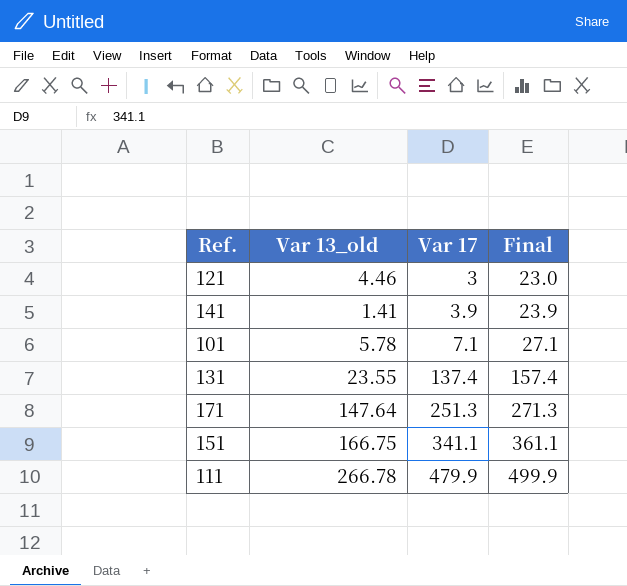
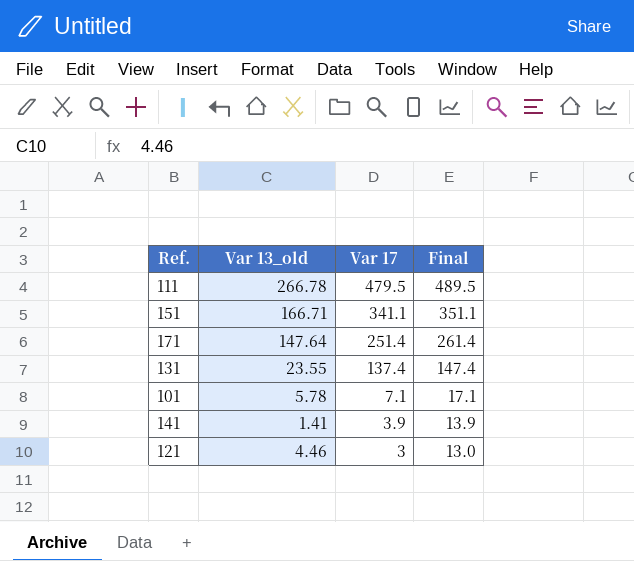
row order: Var 17 ascending -> Var 17 descending
column Final | formula: [Var 17] + 20 -> [Var 17] + 10
111 | Var 17: 479.9 -> 479.5
151 | Var 13_old: 166.75 -> 166.71
171 | Var 17: 251.3 -> 251.4

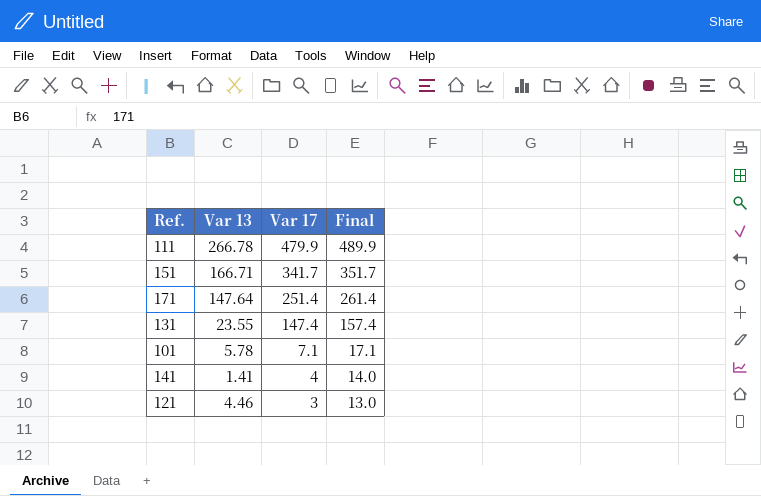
column name: Var 13_old -> Var 13
111 | Var 17: 479.5 -> 479.9
111 | Final: 489.5 -> 489.9
151 | Var 17: 341.1 -> 341.7
151 | Final: 351.1 -> 351.7
131 | Var 17: 137.4 -> 147.4
131 | Final: 147.4 -> 157.4
141 | Var 17: 3.9 -> 4
141 | Final: 13.9 -> 14.0

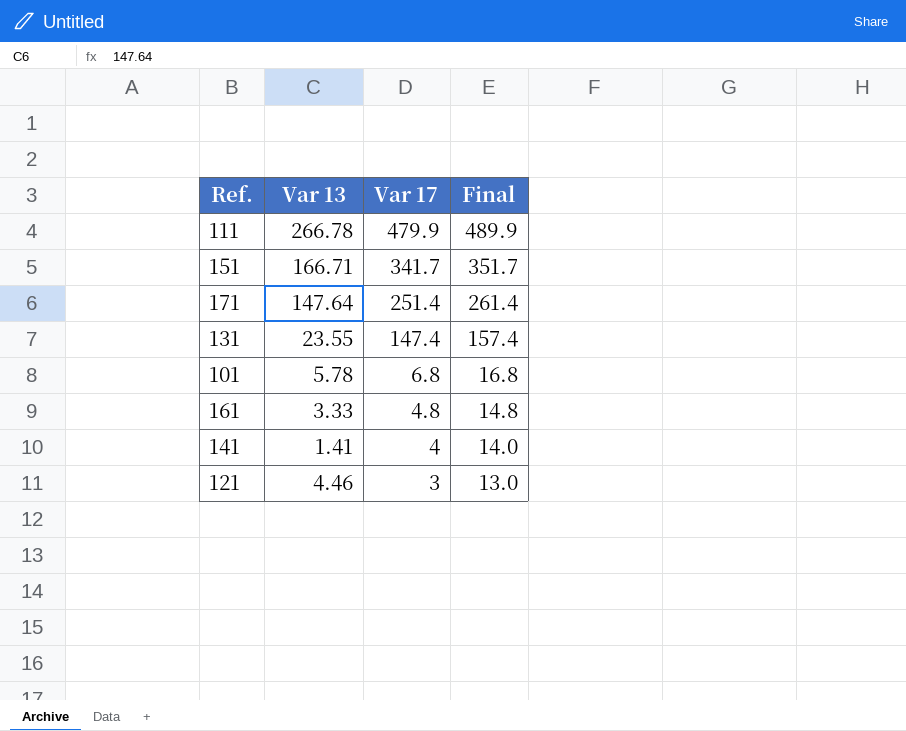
101 | Var 17: 7.1 -> 6.8
101 | Final: 17.1 -> 16.8
row 161: none -> 3.33 | 4.8 | 14.8

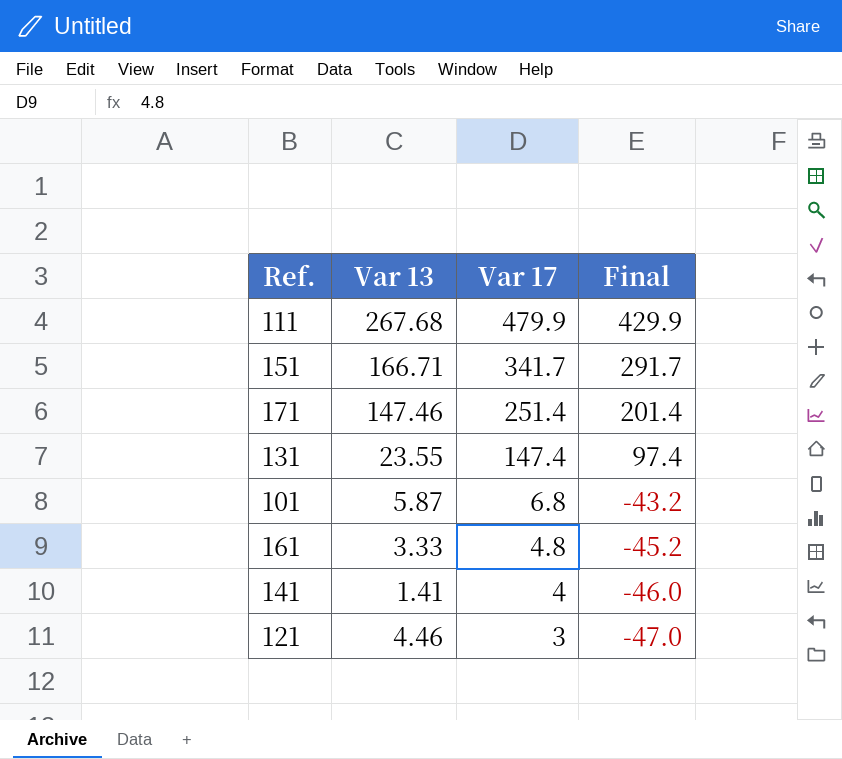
column Final | formula: [Var 17] + 10 -> [Var 17] - 50
111 | Var 13: 266.78 -> 267.68
171 | Var 13: 147.64 -> 147.46
101 | Var 13: 5.78 -> 5.87

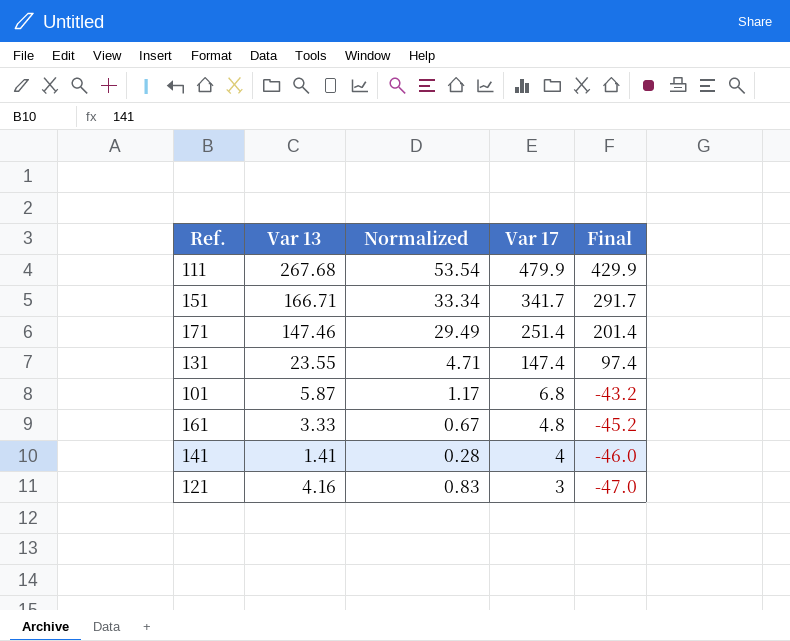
column Normalized | formula: none -> [Var 13] * 0.2
121 | Var 13: 4.46 -> 4.16

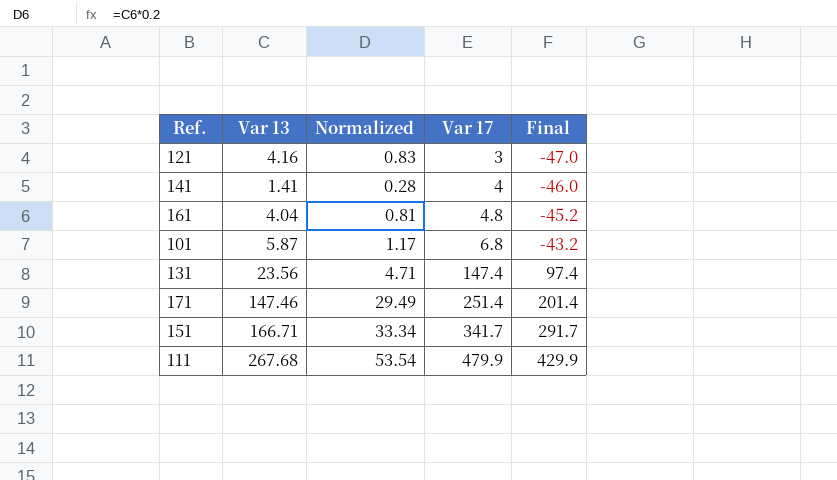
row order: Var 17 descending -> Var 17 ascending
161 | Var 13: 3.33 -> 4.04
161 | Normalized: 0.67 -> 0.81
131 | Var 13: 23.55 -> 23.56

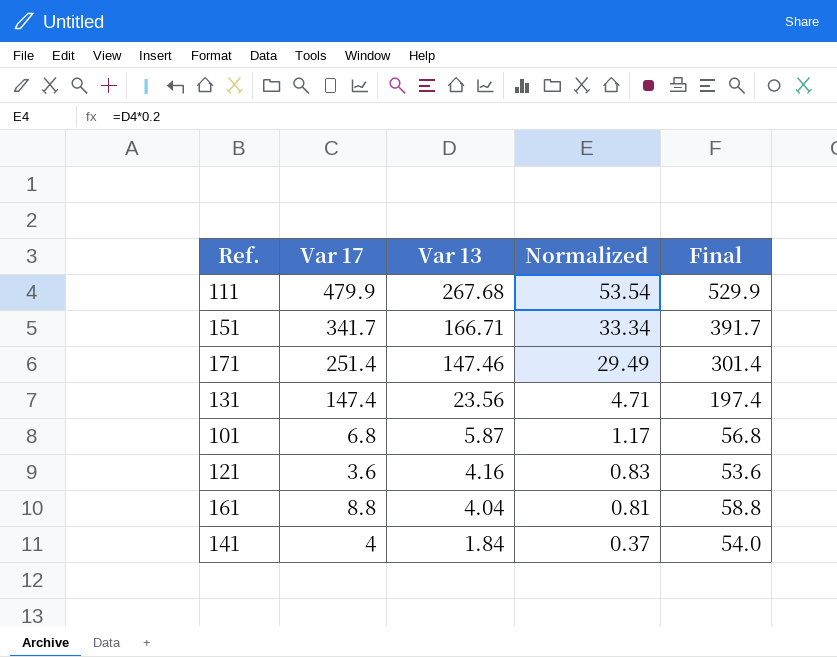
row order: Var 17 ascending -> Var 13 descending
column Var 17 | position: 4 -> 2
column Final | formula: [Var 17] - 50 -> [Var 17] + 50
121 | Var 17: 3 -> 3.6
161 | Var 17: 4.8 -> 8.8
141 | Var 13: 1.41 -> 1.84
141 | Normalized: 0.28 -> 0.37

